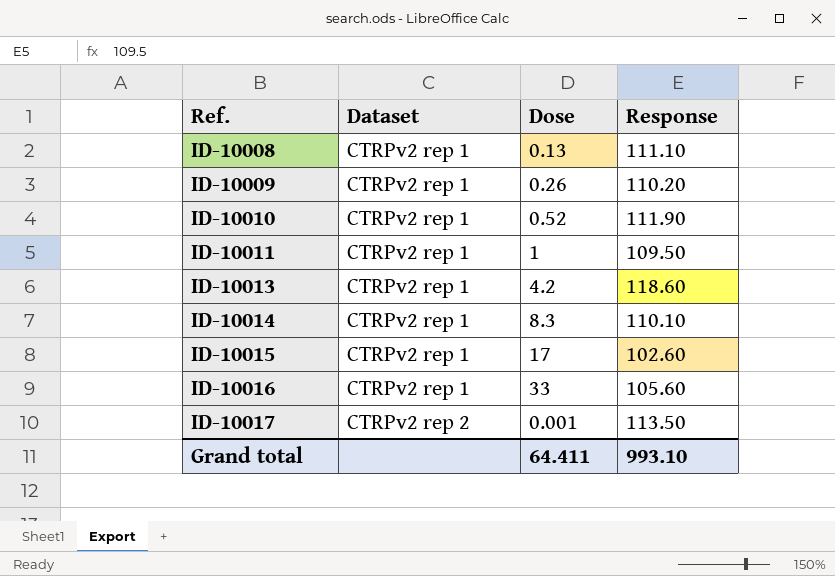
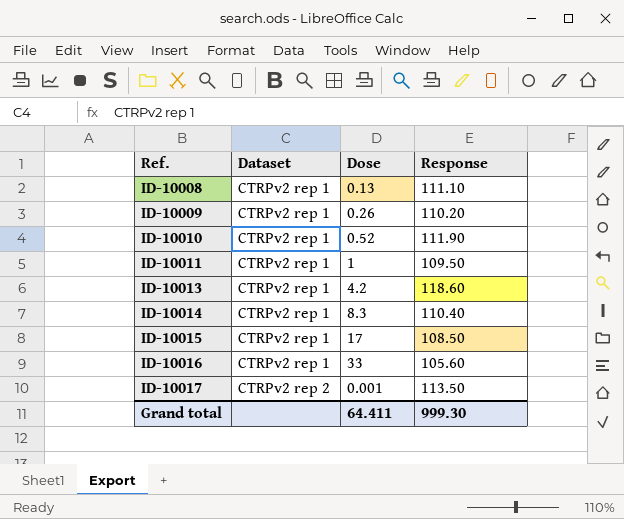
ID-10014 | Response: 110.10 -> 110.40
ID-10015 | Response: 102.60 -> 108.50
Grand total | Response: 993.10 -> 999.30

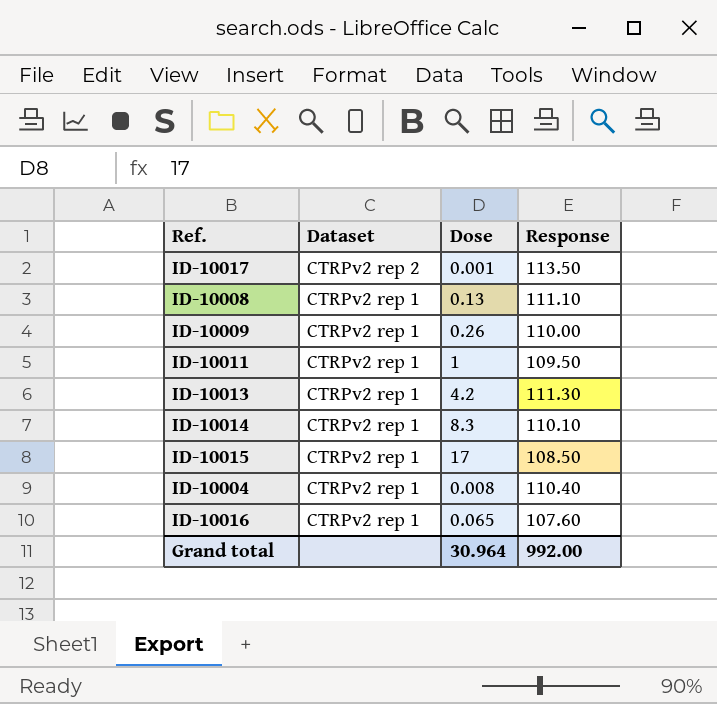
row order: Ref. ascending -> Dataset descending
row ID-10010: CTRPv2 rep 1 | 0.52 | 111.90 -> none
ID-10009 | Response: 110.20 -> 110.00
ID-10013 | Response: 118.60 -> 111.30
ID-10014 | Response: 110.40 -> 110.10
row ID-10004: none -> CTRPv2 rep 1 | 0.008 | 110.40
ID-10016 | Dose: 33 -> 0.065
ID-10016 | Response: 105.60 -> 107.60
Grand total | Dose: 64.411 -> 30.964
Grand total | Response: 999.30 -> 992.00

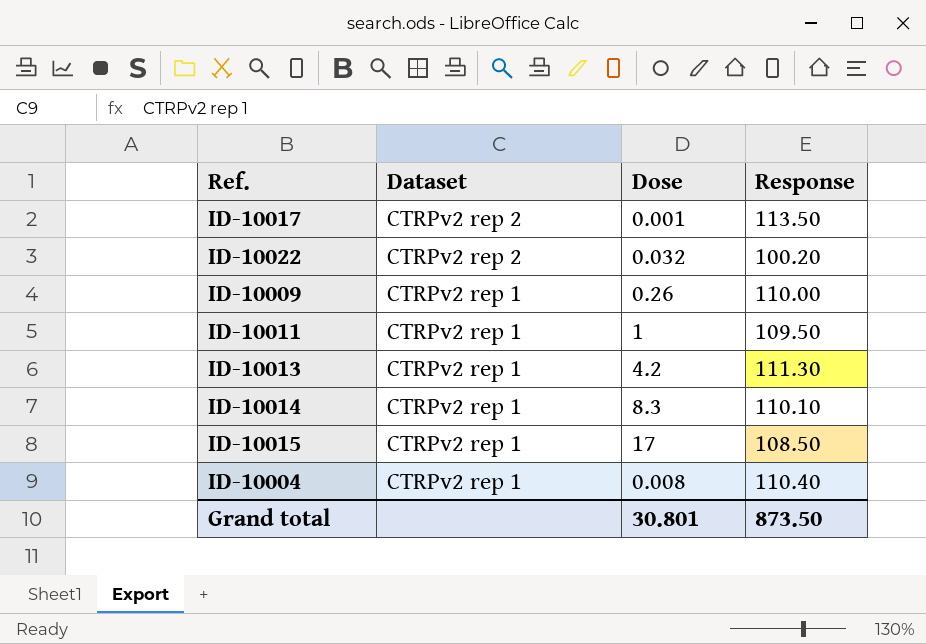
row ID-10008: CTRPv2 rep 1 | 0.13 | 111.10 -> none
row ID-10016: CTRPv2 rep 1 | 0.065 | 107.60 -> none
row ID-10022: none -> CTRPv2 rep 2 | 0.032 | 100.20
Grand total | Dose: 30.964 -> 30.801
Grand total | Response: 992.00 -> 873.50

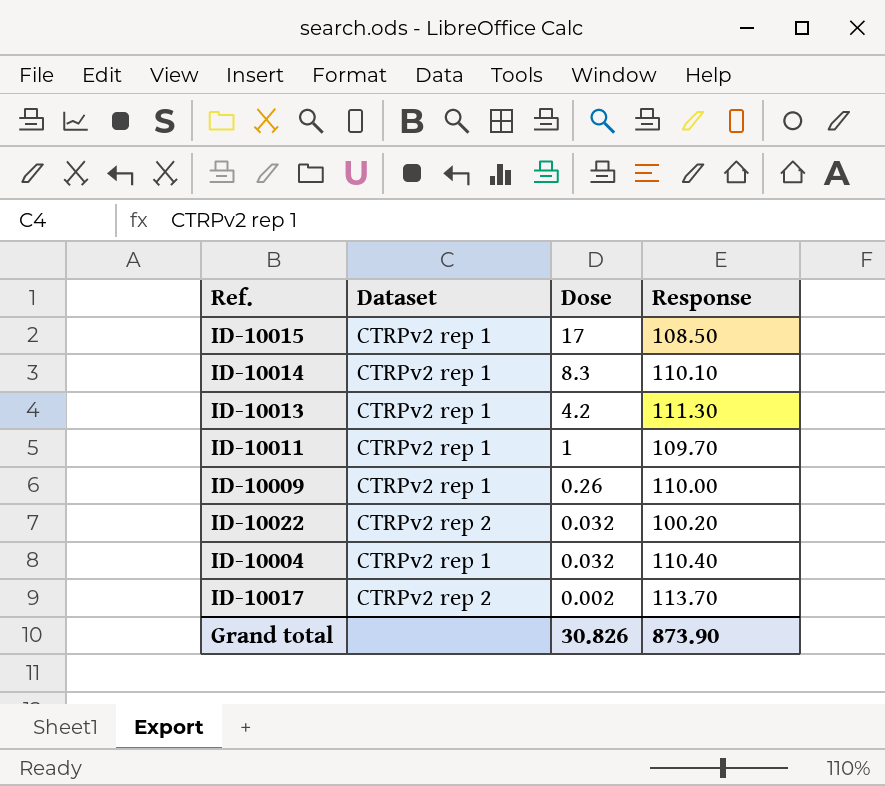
row order: Dataset descending -> Dose descending
ID-10011 | Response: 109.50 -> 109.70
ID-10004 | Dose: 0.008 -> 0.032
ID-10017 | Dose: 0.001 -> 0.002
ID-10017 | Response: 113.50 -> 113.70
Grand total | Dose: 30.801 -> 30.826
Grand total | Response: 873.50 -> 873.90

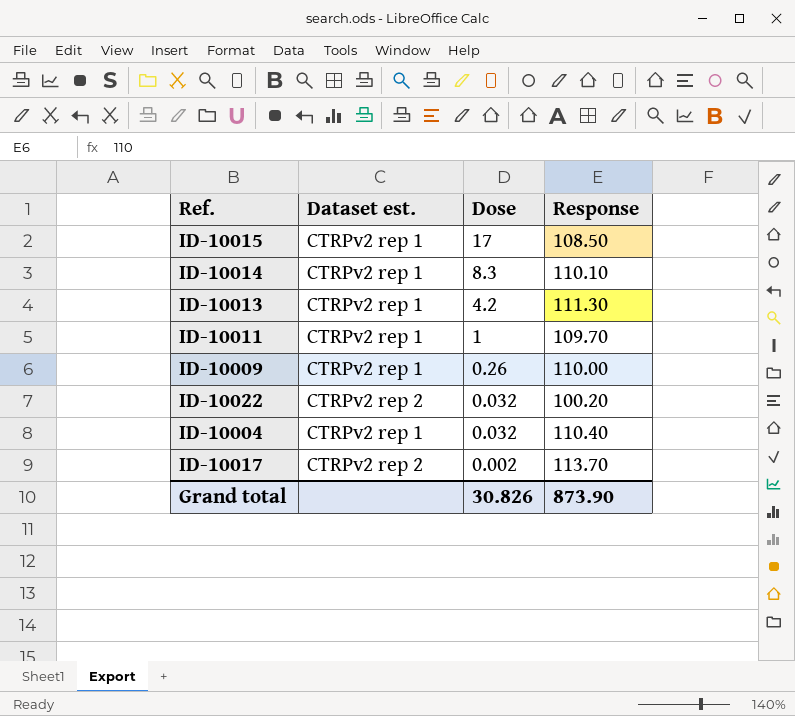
column name: Dataset -> Dataset est.

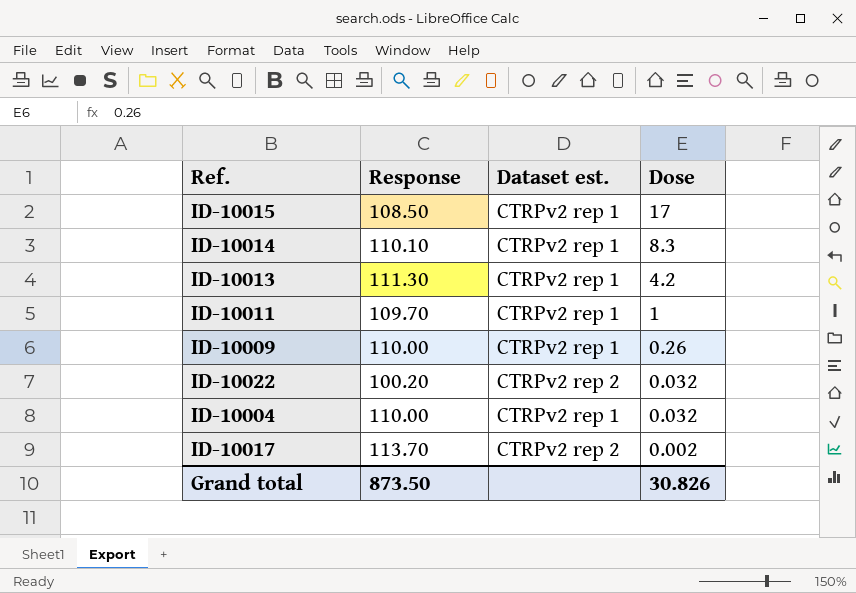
column Response | position: 4 -> 2
ID-10004 | Response: 110.40 -> 110.00
Grand total | Response: 873.90 -> 873.50

